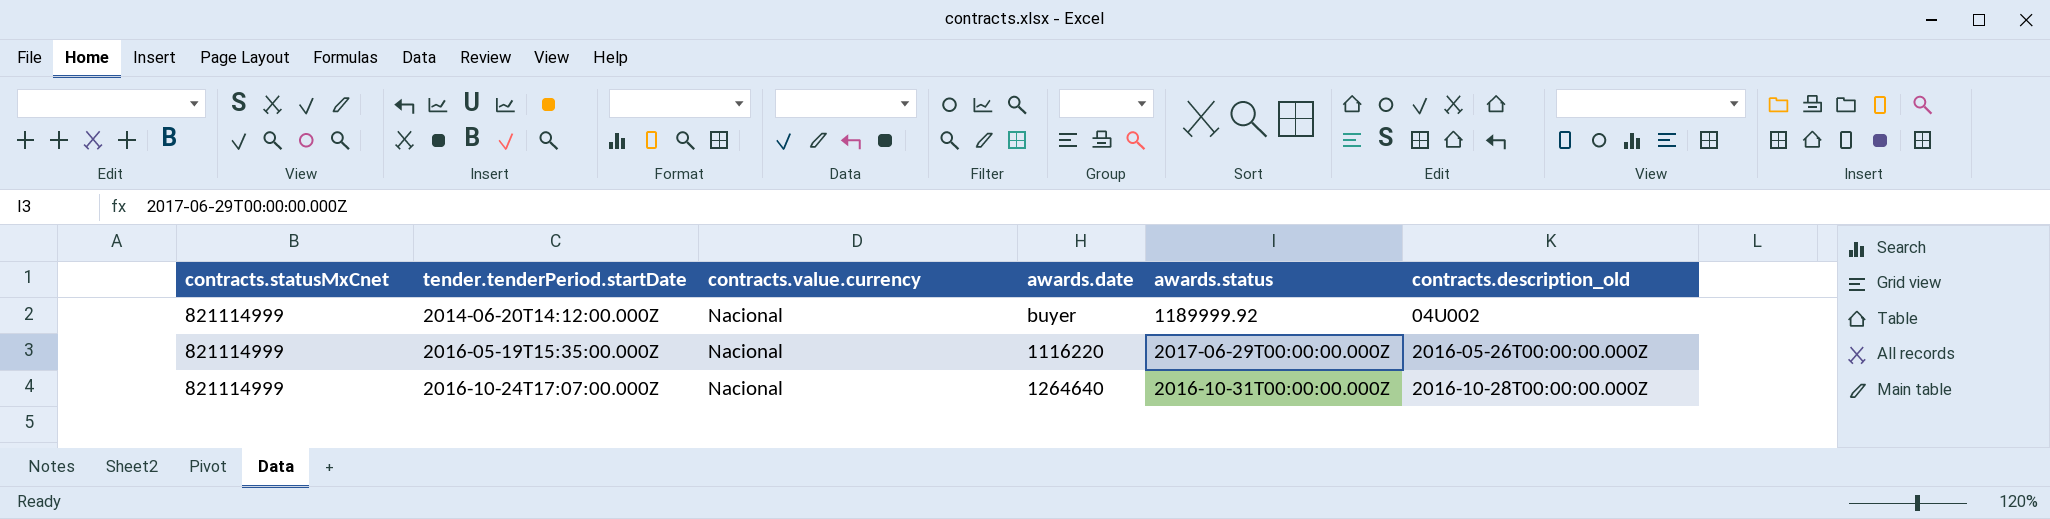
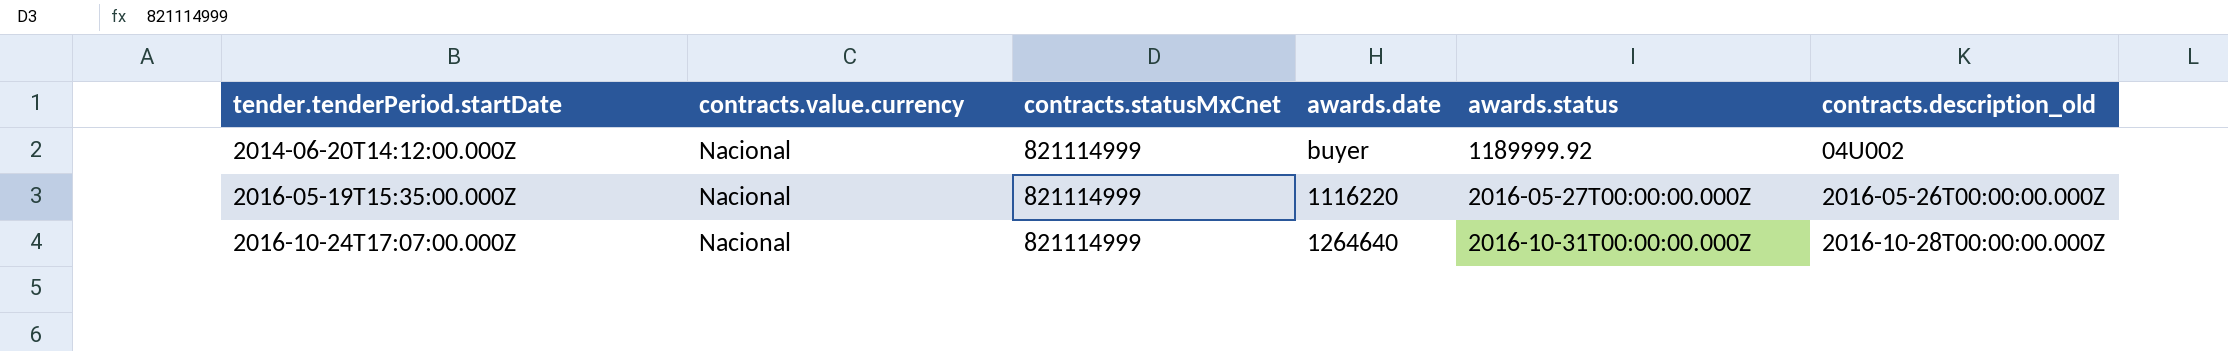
column contracts.statusMxCnet | position: 1 -> 3
2016-05-19T15:35:00.000Z | awards.status: 2017-06-29T00:00:00.000Z -> 2016-05-27T00:00:00.000Z

